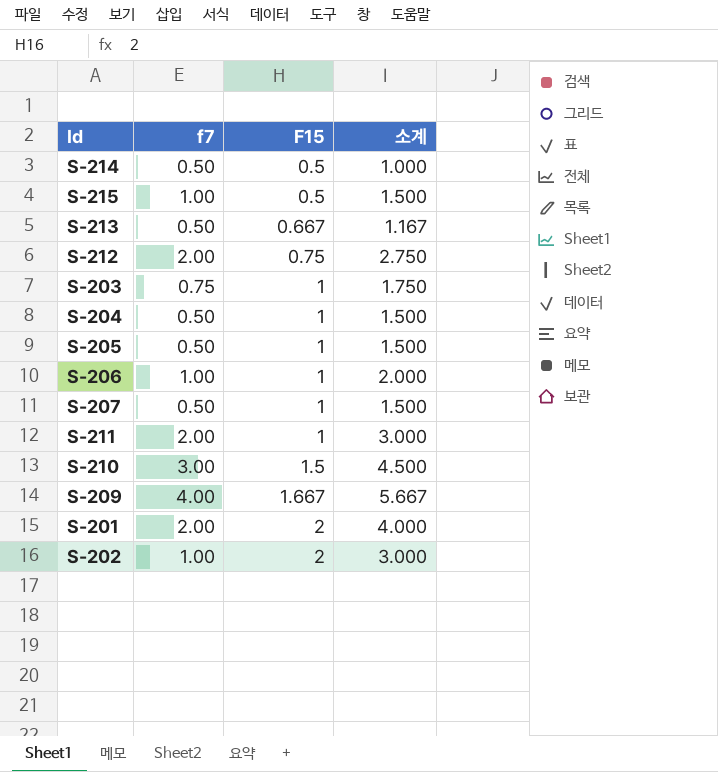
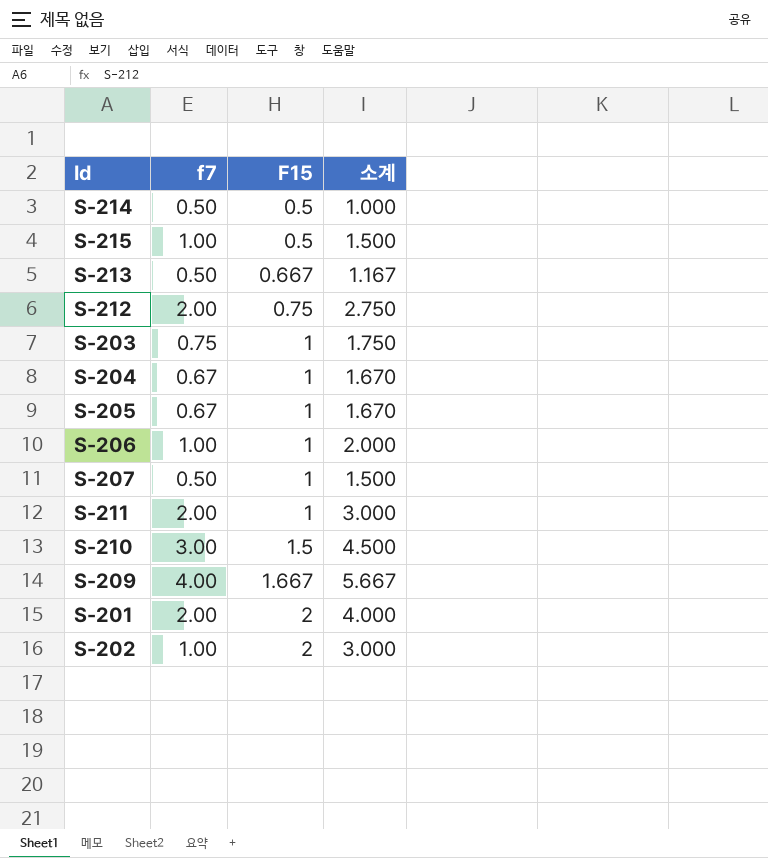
S-204 | f7: 0.50 -> 0.67
S-204 | 소계: 1.500 -> 1.670
S-205 | f7: 0.50 -> 0.67
S-205 | 소계: 1.500 -> 1.670

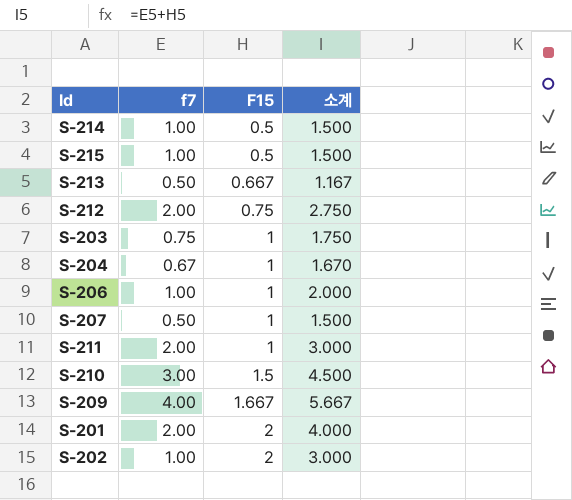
row S-205: 0.67 | 1 | 1.670 -> none
S-214 | f7: 0.50 -> 1.00
S-214 | 소계: 1.000 -> 1.500

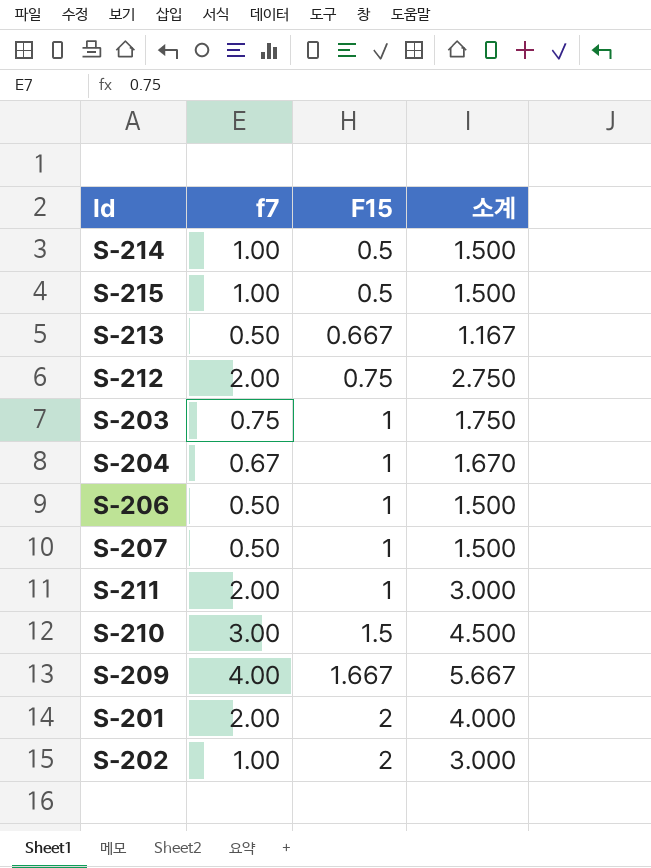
S-206 | f7: 1.00 -> 0.50
S-206 | 소계: 2.000 -> 1.500

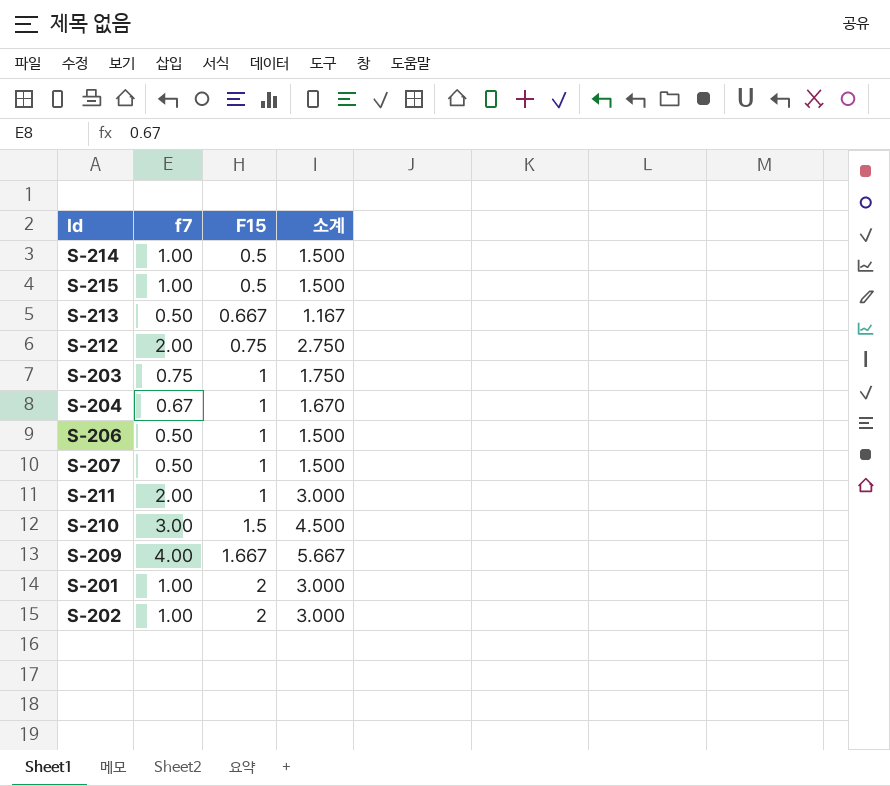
S-201 | f7: 2.00 -> 1.00
S-201 | 소계: 4.000 -> 3.000

